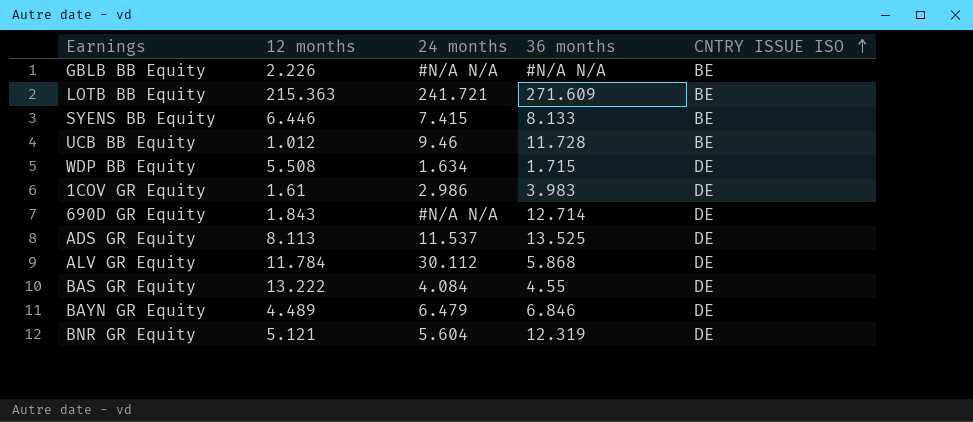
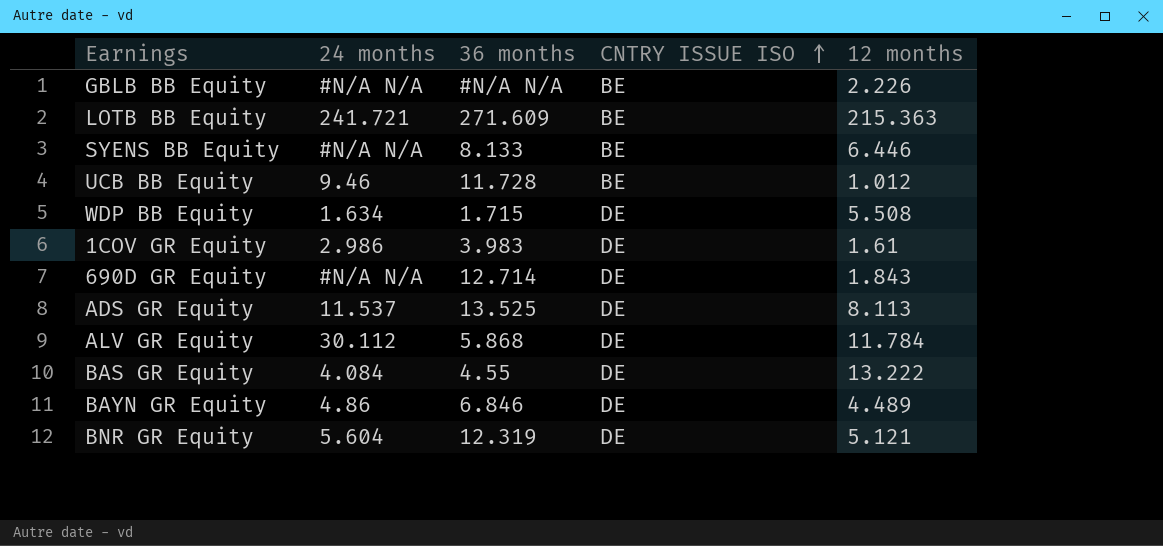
column 12 months | position: 2 -> 5
SYENS BB Equity | 24 months: 7.415 -> #N/A N/A
BAYN GR Equity | 24 months: 6.479 -> 4.86

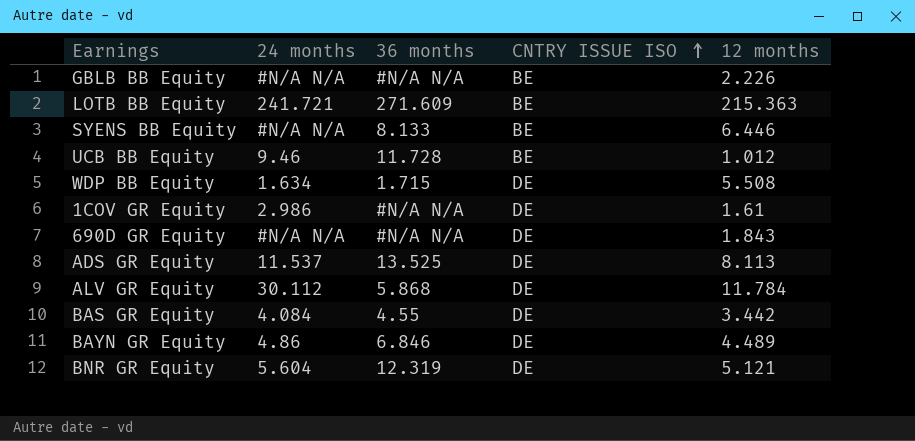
1COV GR Equity | 36 months: 3.983 -> #N/A N/A
690D GR Equity | 36 months: 12.714 -> #N/A N/A
BAS GR Equity | 12 months: 13.222 -> 3.442

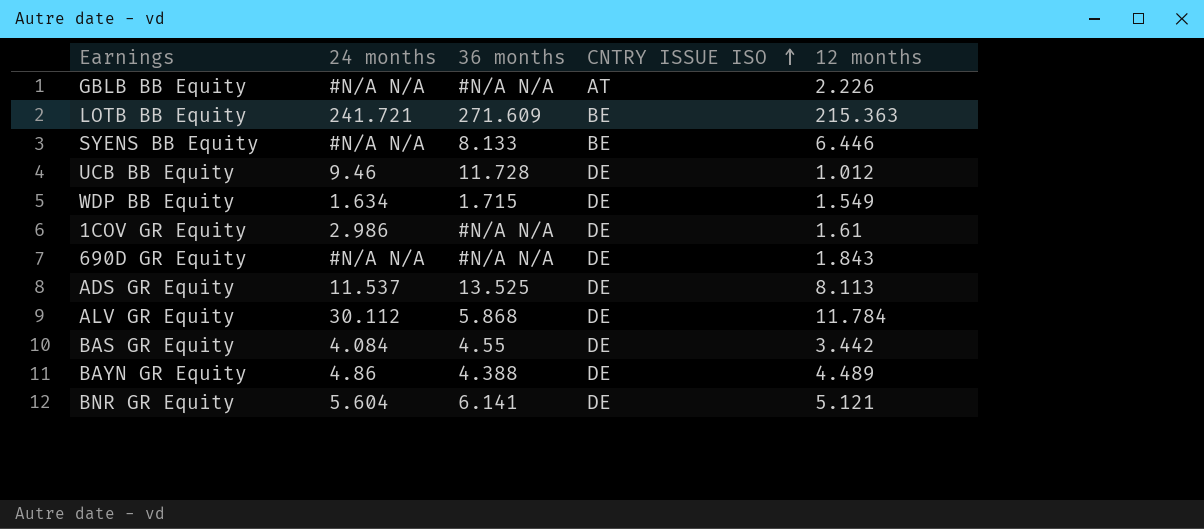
GBLB BB Equity | CNTRY ISSUE ISO: BE -> AT
UCB BB Equity | CNTRY ISSUE ISO: BE -> DE
WDP BB Equity | 12 months: 5.508 -> 1.549
BAYN GR Equity | 36 months: 6.846 -> 4.388
BNR GR Equity | 36 months: 12.319 -> 6.141

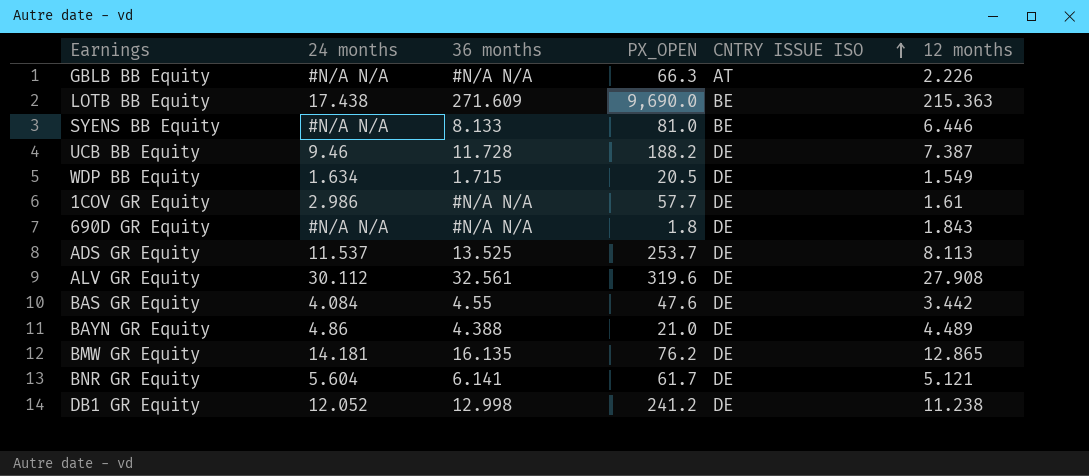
column PX_OPEN | position: none -> 4
LOTB BB Equity | 24 months: 241.721 -> 17.438
UCB BB Equity | 12 months: 1.012 -> 7.387
ALV GR Equity | 36 months: 5.868 -> 32.561
ALV GR Equity | 12 months: 11.784 -> 27.908
row BMW GR Equity: none -> 14.181 | 16.135 | 76.2 | DE | 12.865
row DB1 GR Equity: none -> 12.052 | 12.998 | 241.2 | DE | 11.238

